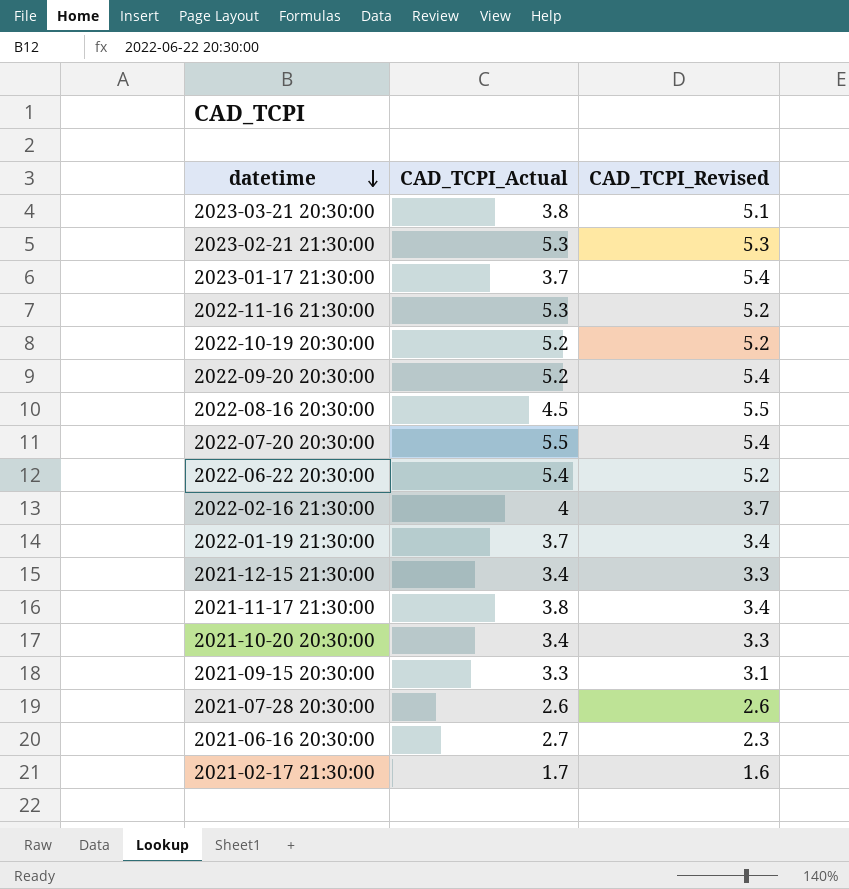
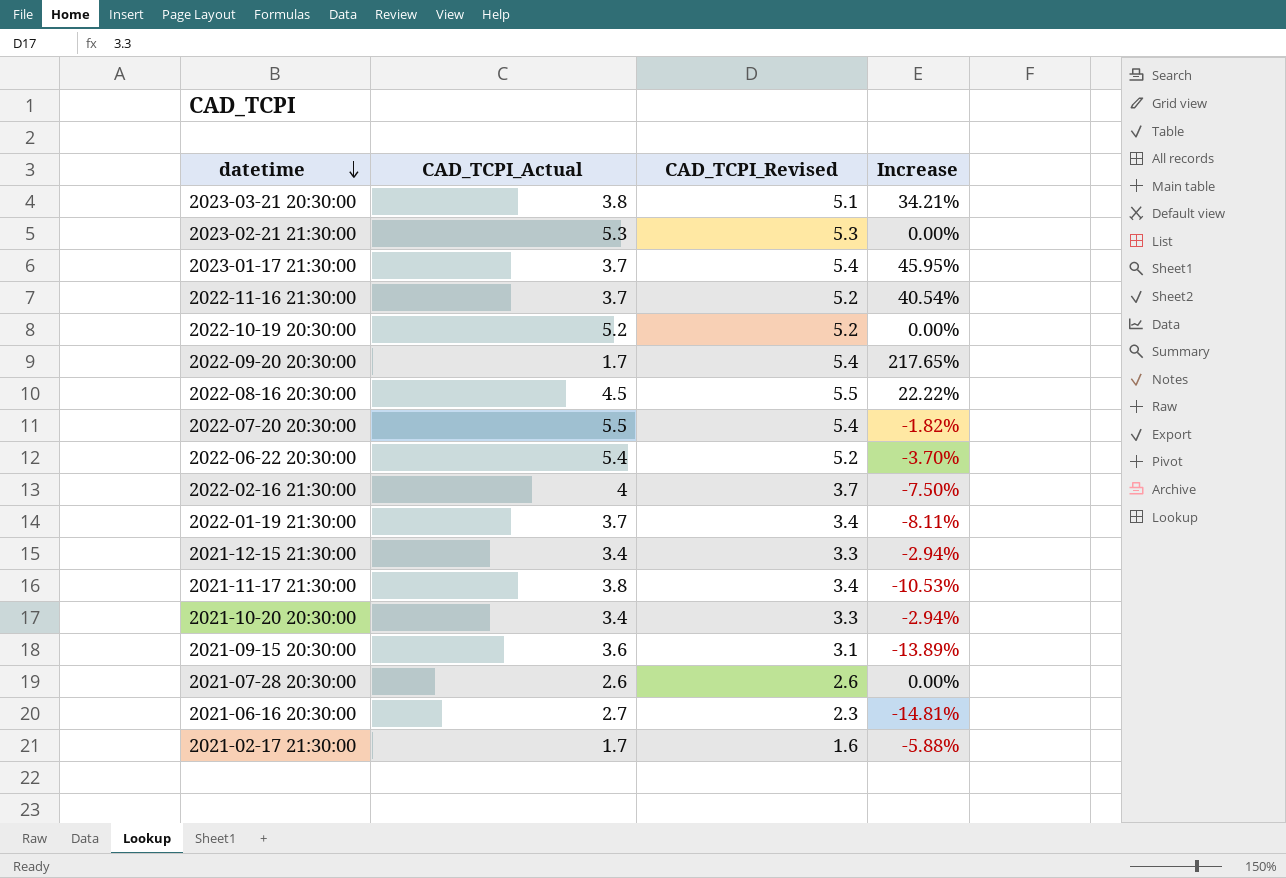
column Increase | formula: none -> ([CAD_TCPI_Revised] - [CAD_TCPI_Actual]) / [CAD_TCPI_Actual]
2022-11-16 21:30:00 | CAD_TCPI_Actual: 5.3 -> 3.7
2022-09-20 20:30:00 | CAD_TCPI_Actual: 5.2 -> 1.7
2021-09-15 20:30:00 | CAD_TCPI_Actual: 3.3 -> 3.6

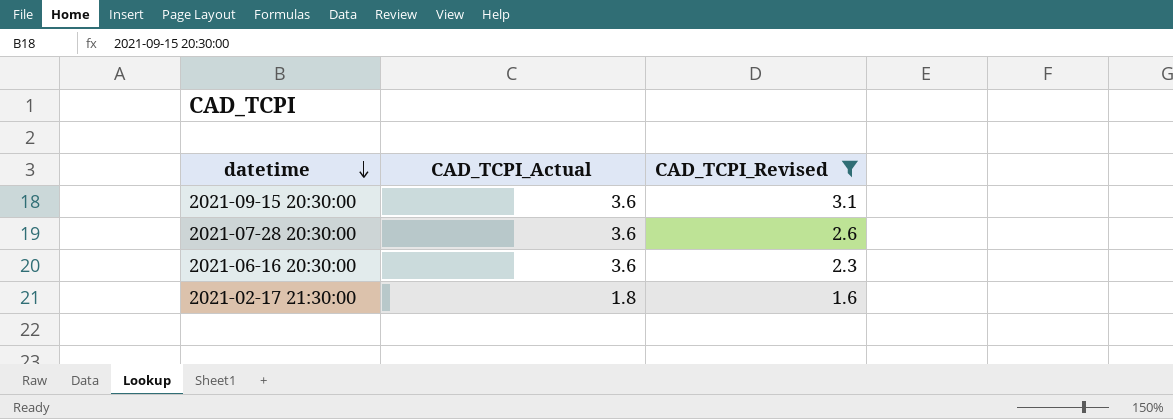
filter: none -> CAD_TCPI_Revised <= 3.1
column Increase | formula: ([CAD_TCPI_Revised] - [CAD_TCPI_Actual]) / [CAD_TCPI_Actual] -> none
2021-07-28 20:30:00 | CAD_TCPI_Actual: 2.6 -> 3.6
2021-06-16 20:30:00 | CAD_TCPI_Actual: 2.7 -> 3.6
2021-02-17 21:30:00 | CAD_TCPI_Actual: 1.7 -> 1.8

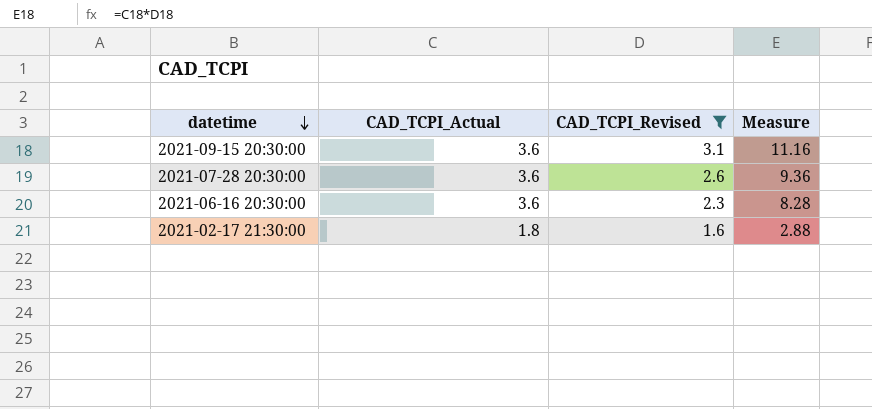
column Measure | formula: none -> [CAD_TCPI_Actual] * [CAD_TCPI_Revised]

